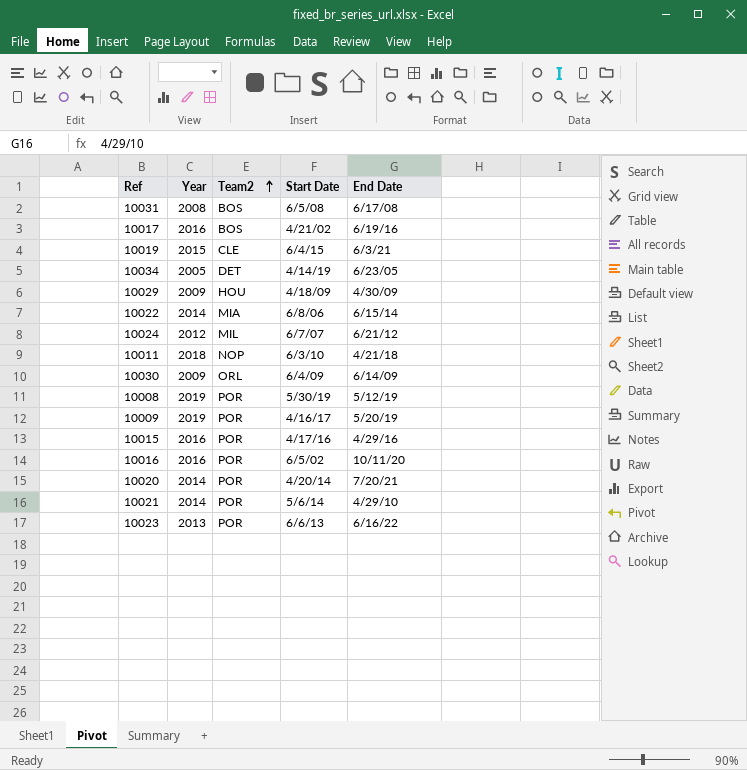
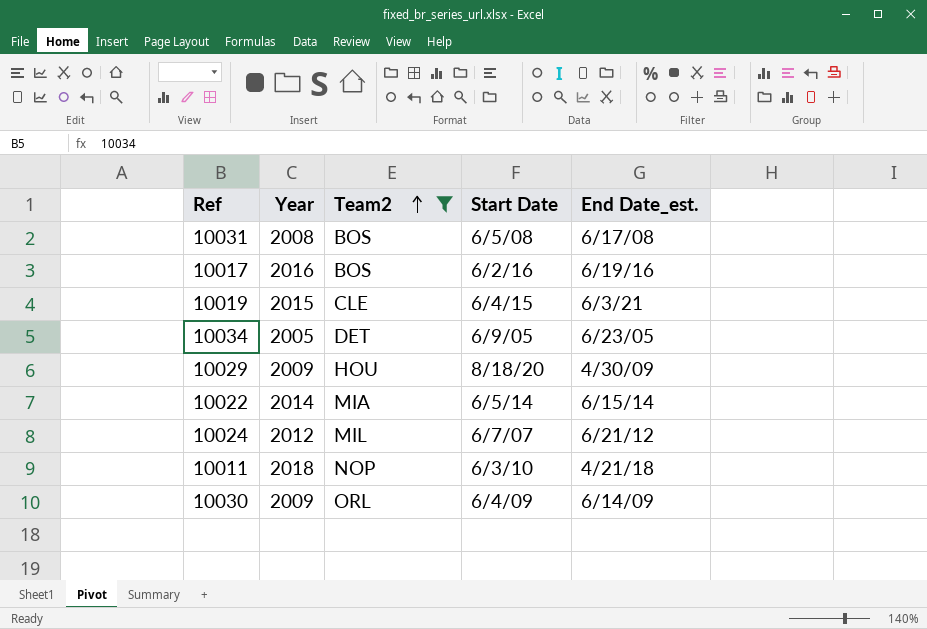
filter: none -> Team2 != POR
column name: End Date -> End Date_est.
10017 | Start Date: 4/21/02 -> 6/2/16
10034 | Start Date: 4/14/19 -> 6/9/05
10029 | Start Date: 4/18/09 -> 8/18/20
10022 | Start Date: 6/8/06 -> 6/5/14

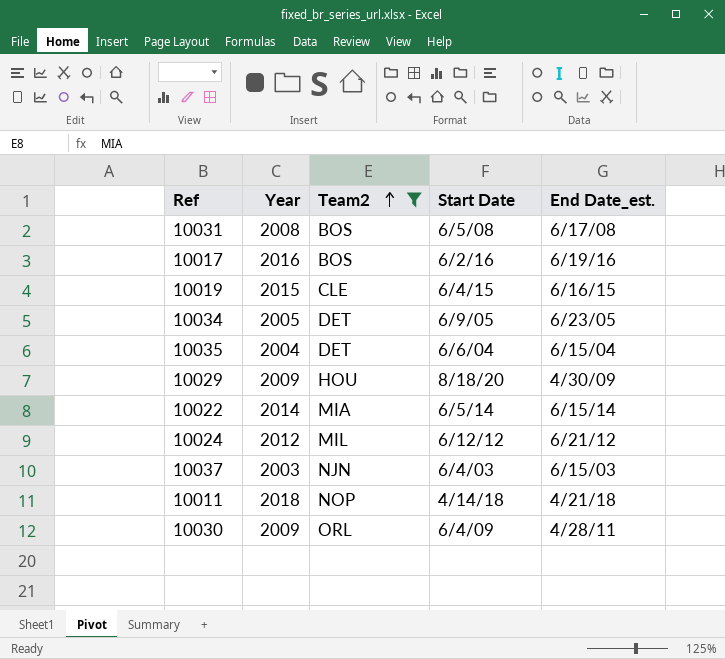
10019 | End Date_est.: 6/3/21 -> 6/16/15
row 10035: none -> 2004 | DET | 6/6/04 | 6/15/04
10024 | Start Date: 6/7/07 -> 6/12/12
row 10037: none -> 2003 | NJN | 6/4/03 | 6/15/03
10011 | Start Date: 6/3/10 -> 4/14/18
10030 | End Date_est.: 6/14/09 -> 4/28/11

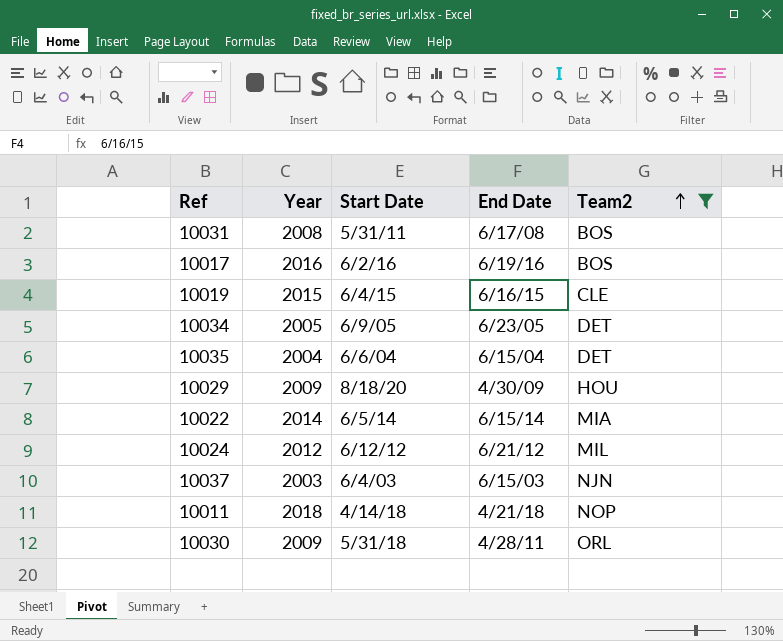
column name: End Date_est. -> End Date
column Team2 | position: 3 -> 5
10031 | Start Date: 6/5/08 -> 5/31/11
10030 | Start Date: 6/4/09 -> 5/31/18

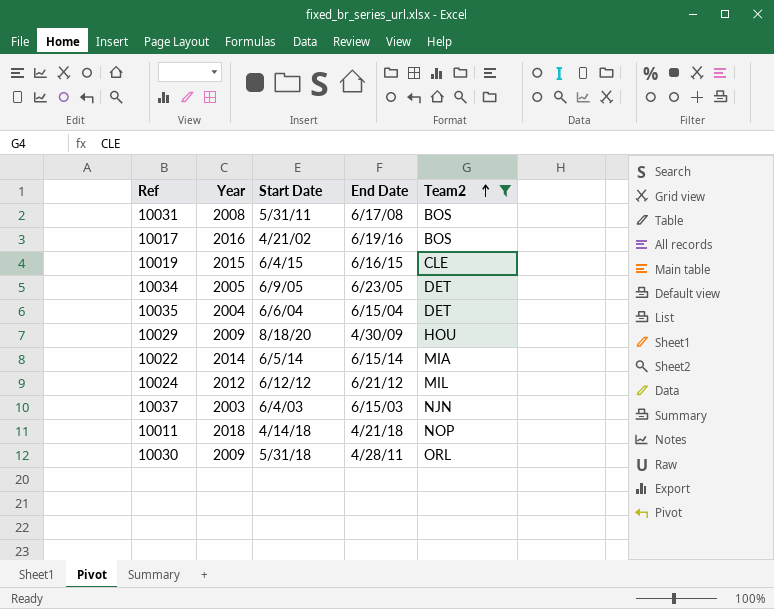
10017 | Start Date: 6/2/16 -> 4/21/02

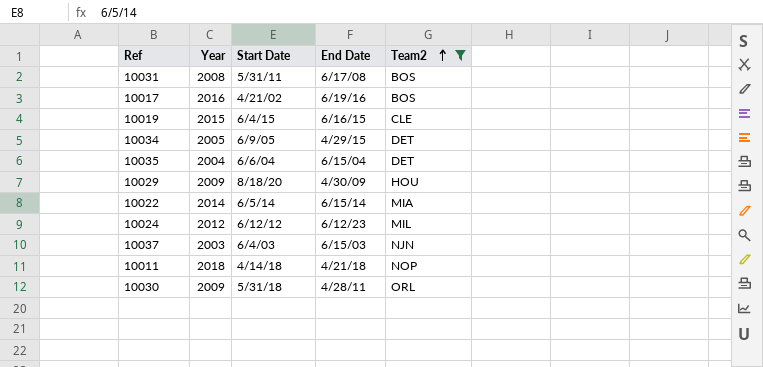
10034 | End Date: 6/23/05 -> 4/29/15
10024 | End Date: 6/21/12 -> 6/12/23

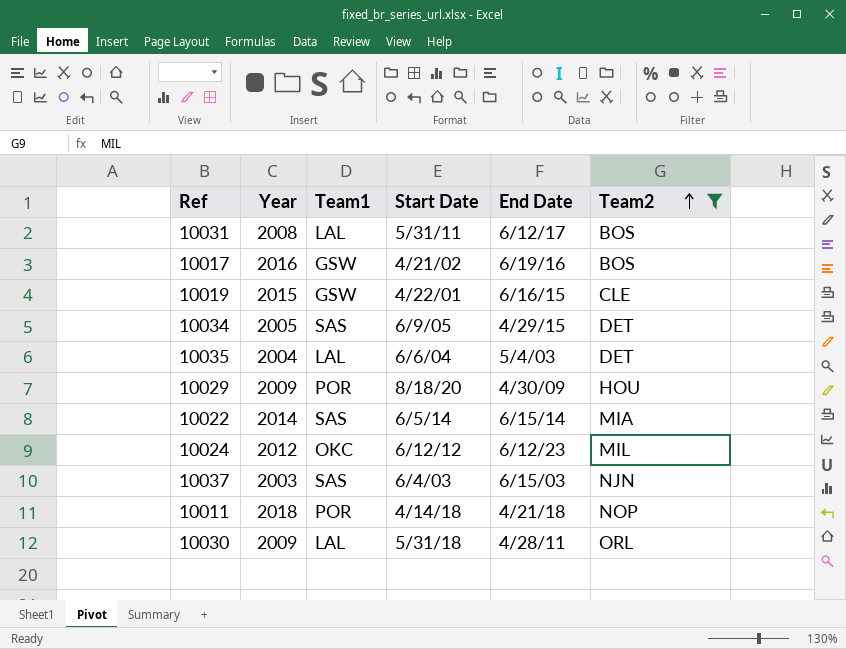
column Team1 | position: none -> 3
10031 | End Date: 6/17/08 -> 6/12/17
10019 | Start Date: 6/4/15 -> 4/22/01
10035 | End Date: 6/15/04 -> 5/4/03

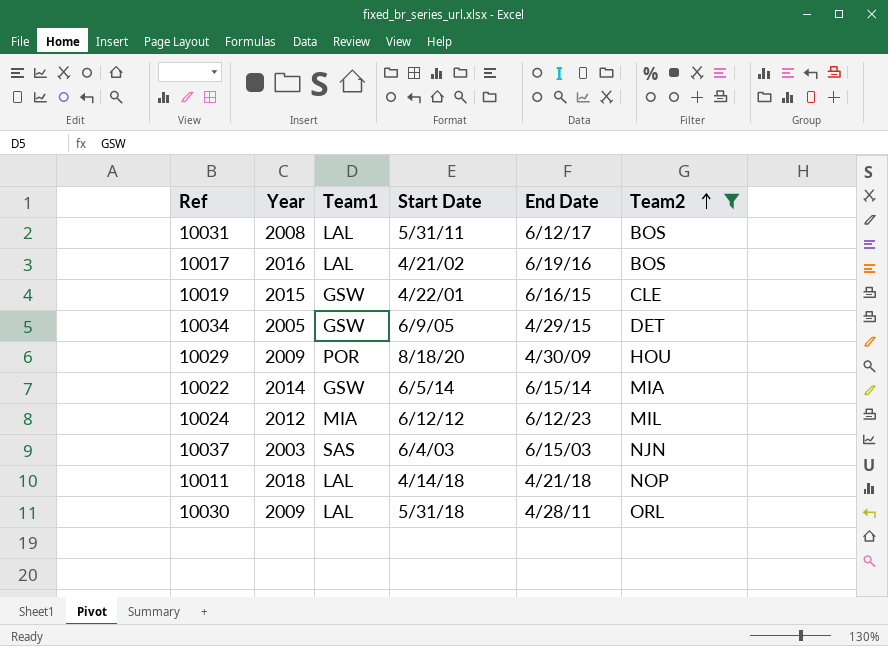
row 10035: 2004 | LAL | 6/6/04 | 5/4/03 | DET -> none
10017 | Team1: GSW -> LAL
10034 | Team1: SAS -> GSW
10022 | Team1: SAS -> GSW
10024 | Team1: OKC -> MIA
10011 | Team1: POR -> LAL

